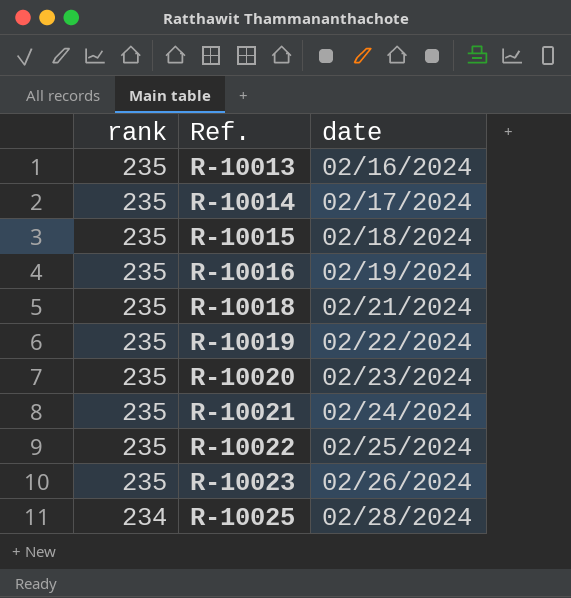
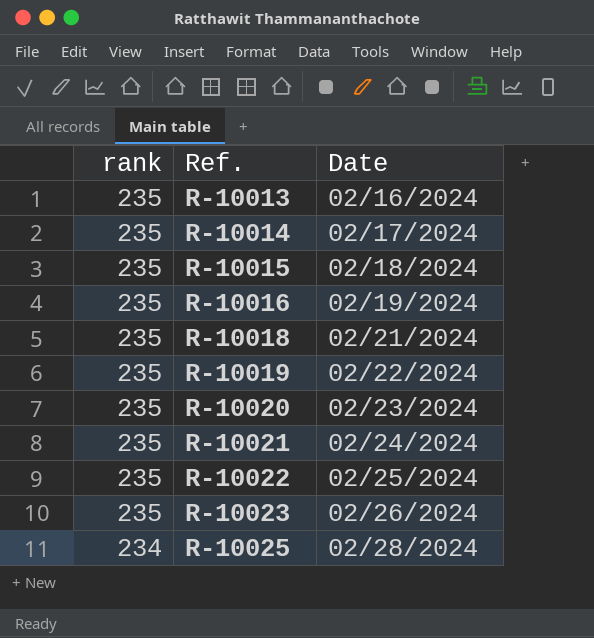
column name: date -> Date

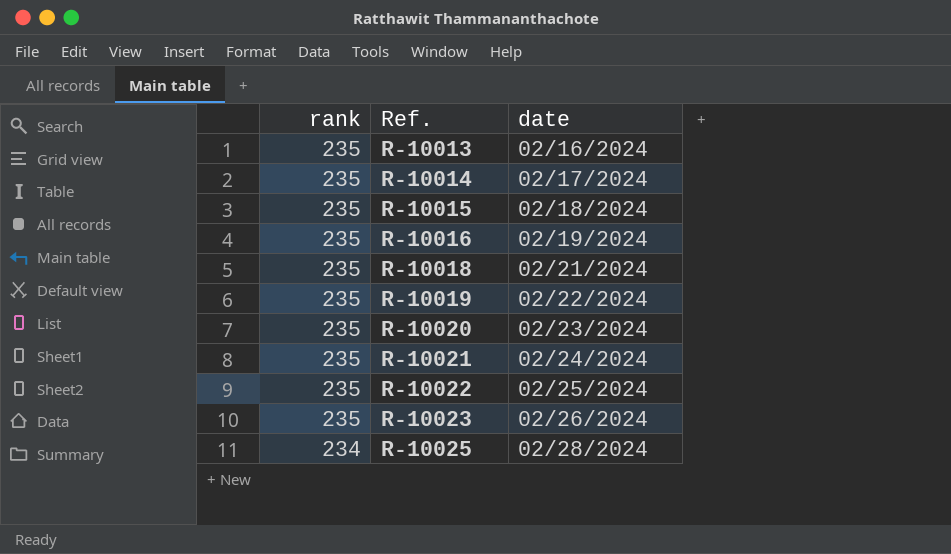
column name: Date -> date

